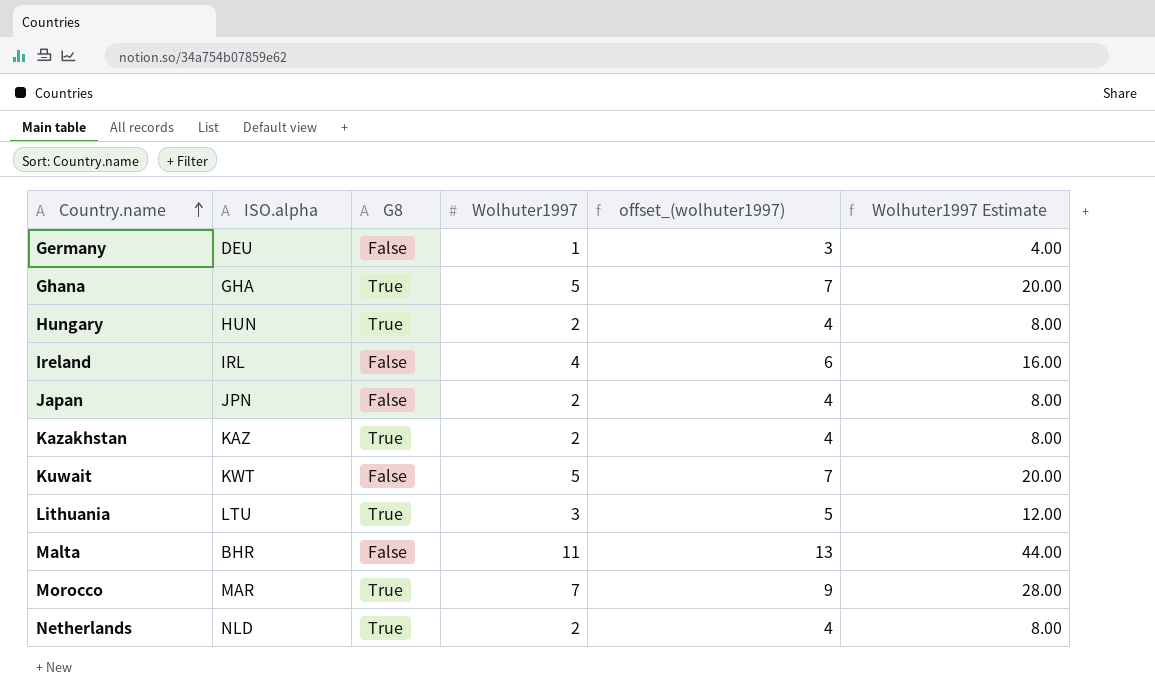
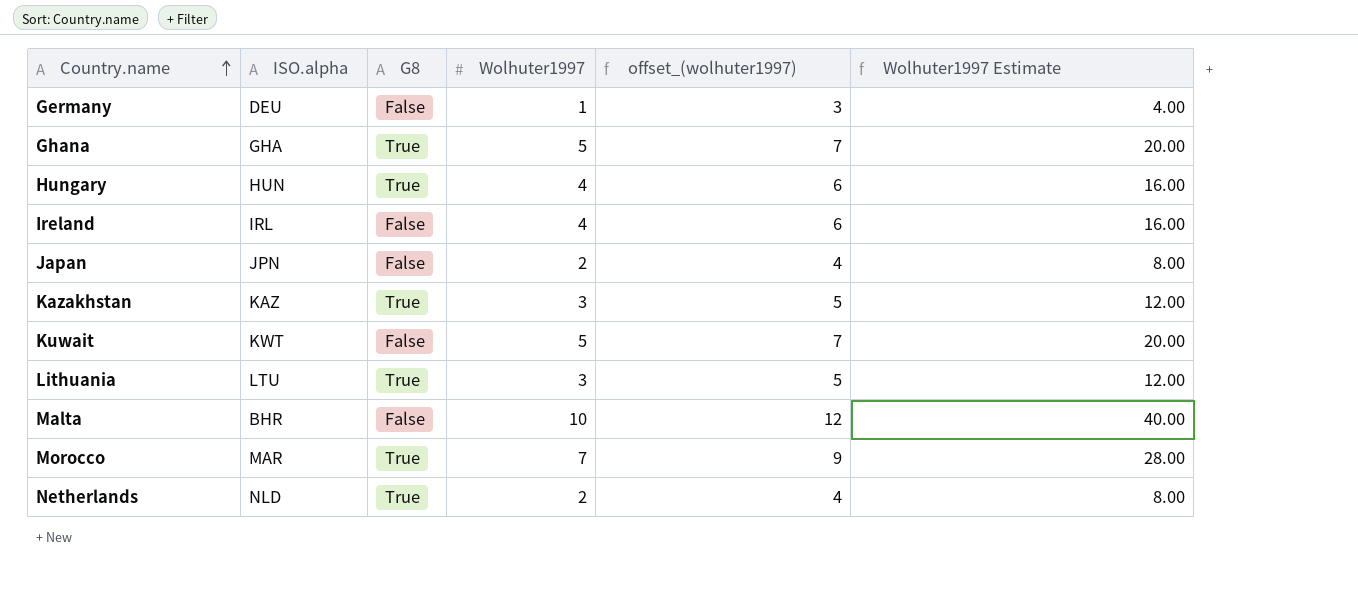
Hungary | Wolhuter1997: 2 -> 4
Hungary | offset_(wolhuter1997): 4 -> 6
Hungary | Wolhuter1997 Estimate: 8.00 -> 16.00
Kazakhstan | Wolhuter1997: 2 -> 3
Kazakhstan | offset_(wolhuter1997): 4 -> 5
Kazakhstan | Wolhuter1997 Estimate: 8.00 -> 12.00
Malta | Wolhuter1997: 11 -> 10
Malta | offset_(wolhuter1997): 13 -> 12
Malta | Wolhuter1997 Estimate: 44.00 -> 40.00

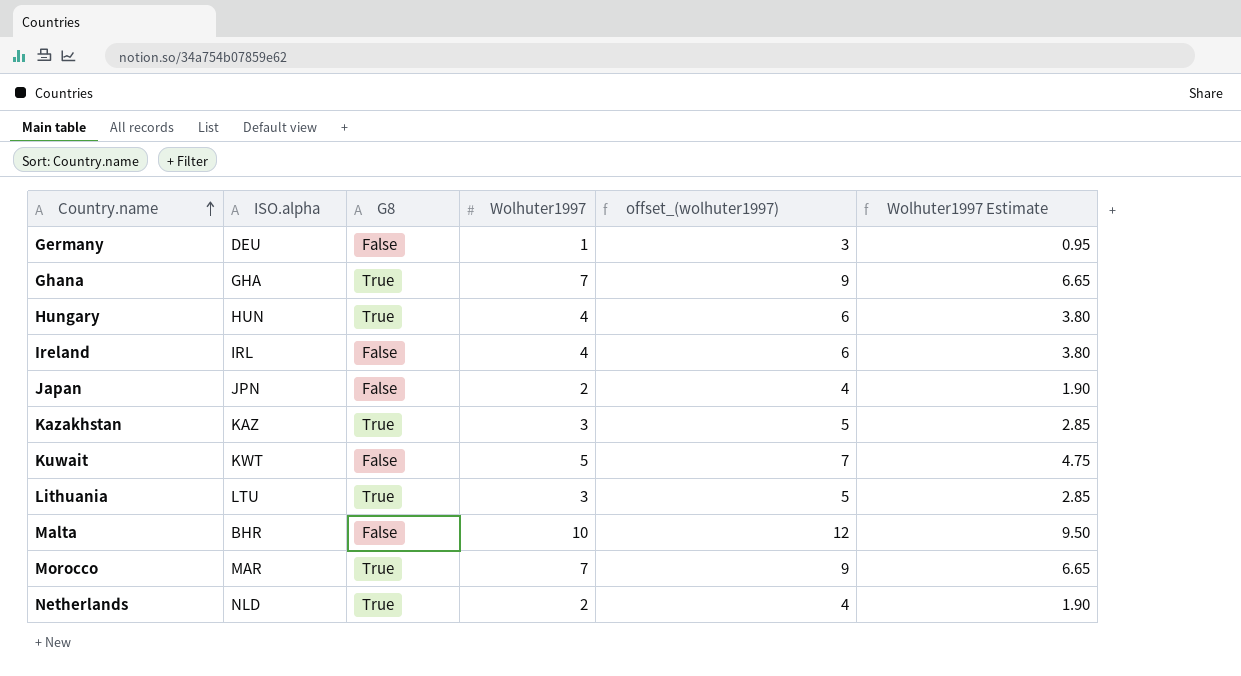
column Wolhuter1997 Estimate | formula: [Wolhuter1997] * 4 -> [Wolhuter1997] * 0.95
Ghana | Wolhuter1997: 5 -> 7
Ghana | offset_(wolhuter1997): 7 -> 9

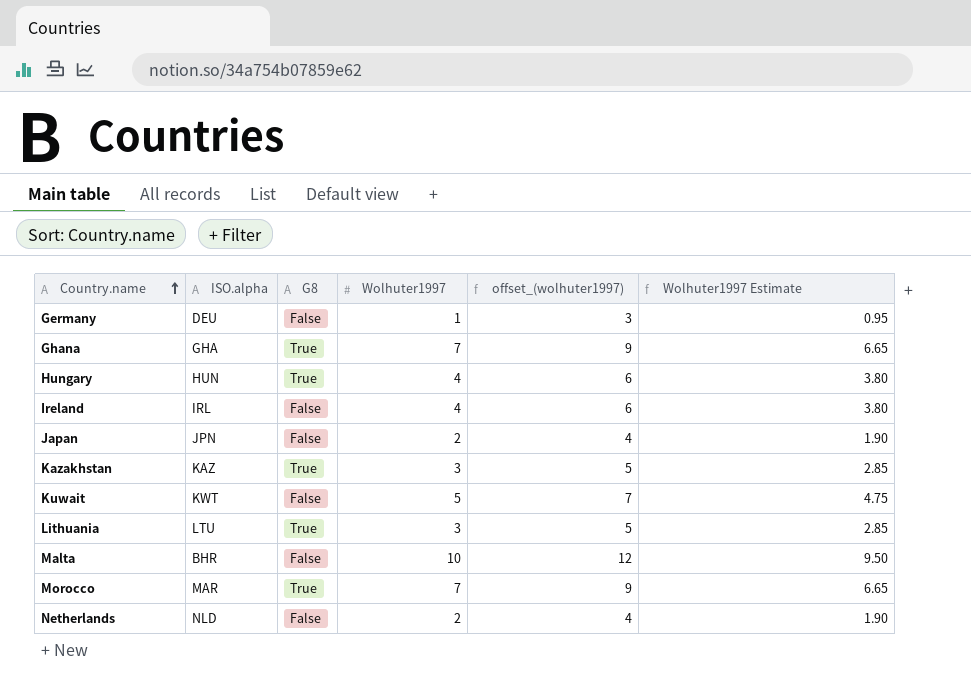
Netherlands | G8: True -> False

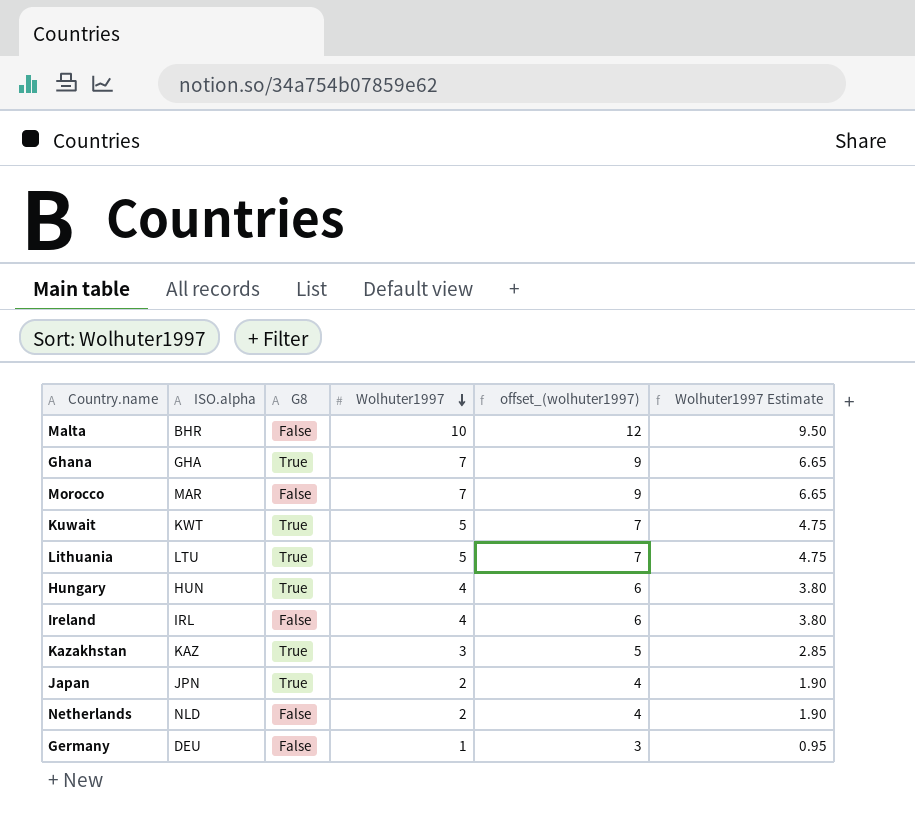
row order: Country.name ascending -> Wolhuter1997 descending
Morocco | G8: True -> False
Kuwait | G8: False -> True
Lithuania | Wolhuter1997: 3 -> 5
Lithuania | offset_(wolhuter1997): 5 -> 7
Lithuania | Wolhuter1997 Estimate: 2.85 -> 4.75
Japan | G8: False -> True

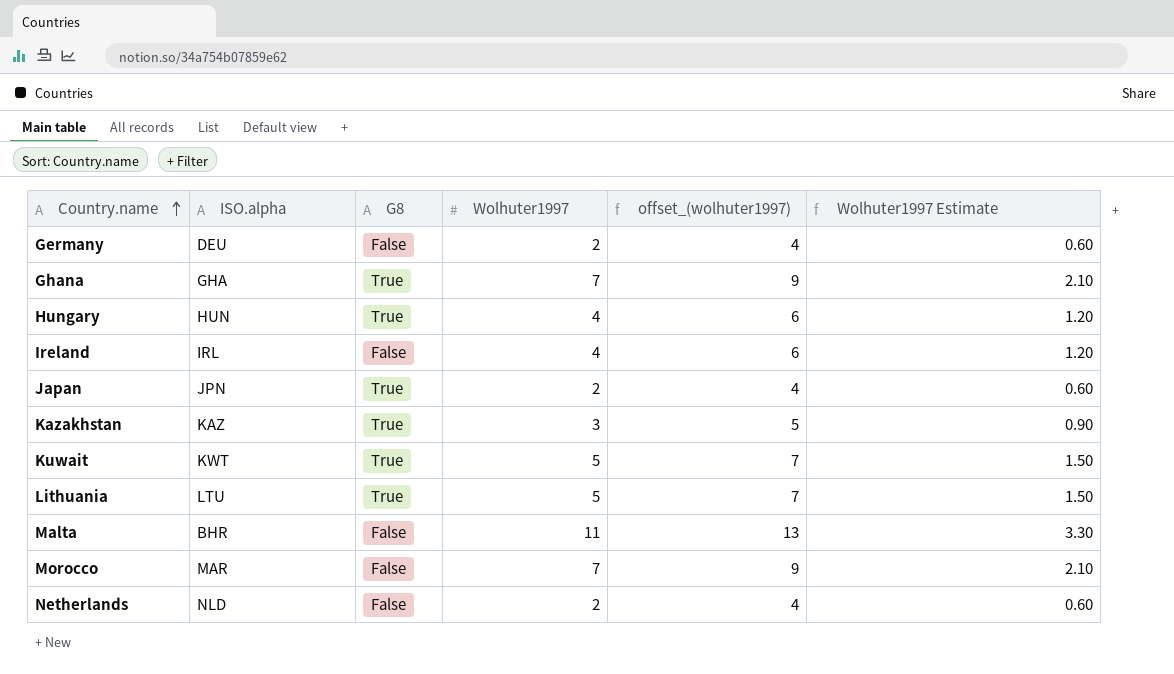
row order: Wolhuter1997 descending -> Country.name ascending
column Wolhuter1997 Estimate | formula: [Wolhuter1997] * 0.95 -> [Wolhuter1997] * 0.3
Germany | Wolhuter1997: 1 -> 2
Germany | offset_(wolhuter1997): 3 -> 4
Malta | Wolhuter1997: 10 -> 11
Malta | offset_(wolhuter1997): 12 -> 13

